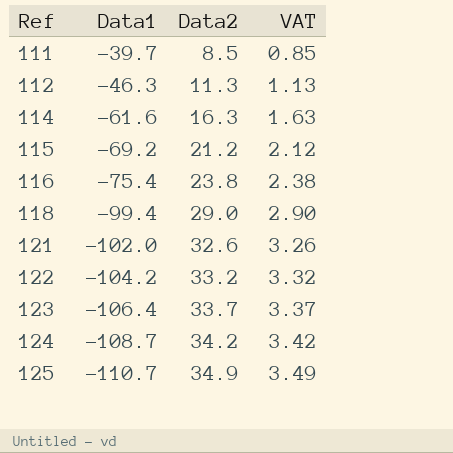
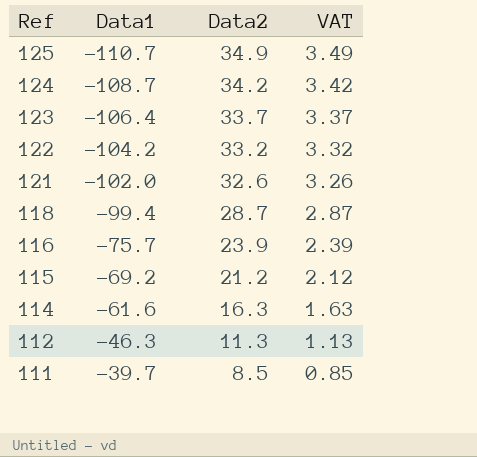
row order: Ref ascending -> Ref descending
118 | Data2: 29.0 -> 28.7
118 | VAT: 2.90 -> 2.87
116 | Data1: -75.4 -> -75.7
116 | Data2: 23.8 -> 23.9
116 | VAT: 2.38 -> 2.39

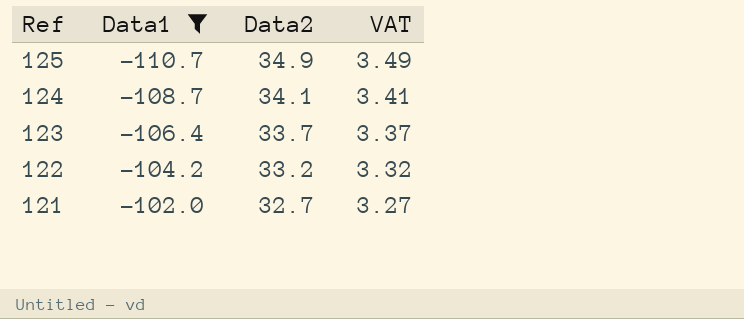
filter: none -> Data1 <= -102.0
124 | Data2: 34.2 -> 34.1
124 | VAT: 3.42 -> 3.41
121 | Data2: 32.6 -> 32.7
121 | VAT: 3.26 -> 3.27

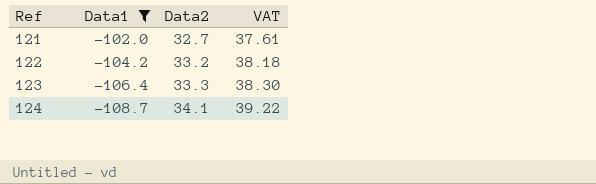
row order: Ref descending -> Ref ascending
column VAT | formula: [Data2] * 0.1 -> [Data2] * 1.15
row 125: -110.7 | 34.9 | 3.49 -> none
123 | Data2: 33.7 -> 33.3

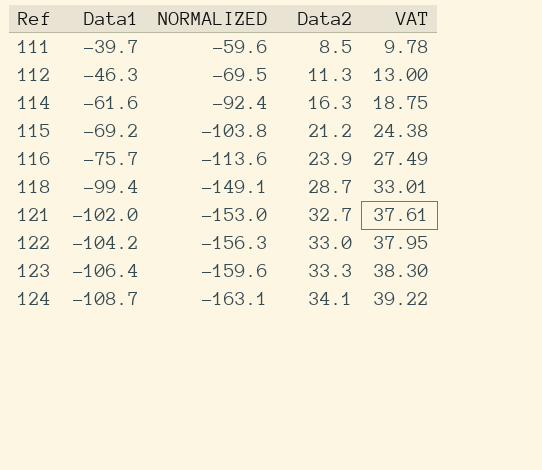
filter: Data1 <= -102.0 -> none
column NORMALIZED | formula: none -> [Data1] * 1.5
122 | Data2: 33.2 -> 33.0
122 | VAT: 38.18 -> 37.95

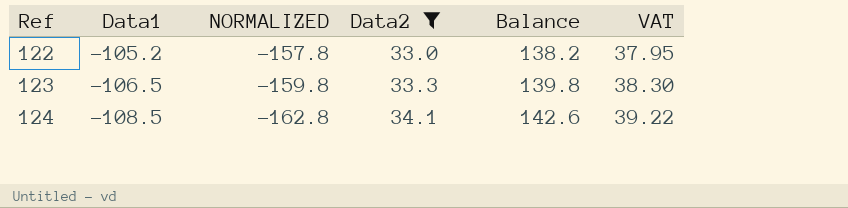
filter: none -> Data2 >= 33.0
column Balance | formula: none -> [Data2] - [Data1]
122 | Data1: -104.2 -> -105.2
122 | NORMALIZED: -156.3 -> -157.8
123 | Data1: -106.4 -> -106.5
123 | NORMALIZED: -159.6 -> -159.8
124 | Data1: -108.7 -> -108.5
124 | NORMALIZED: -163.1 -> -162.8

